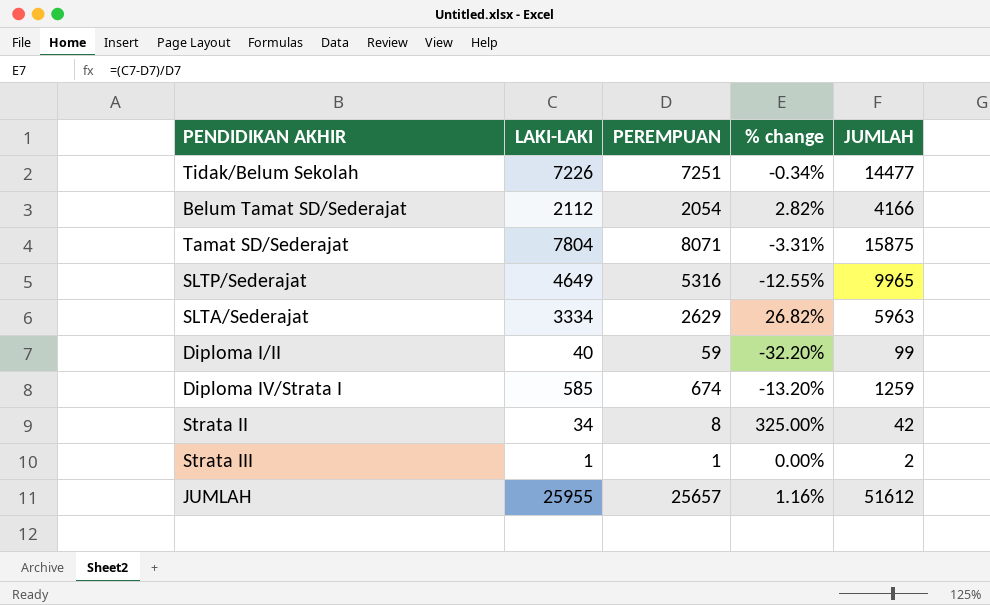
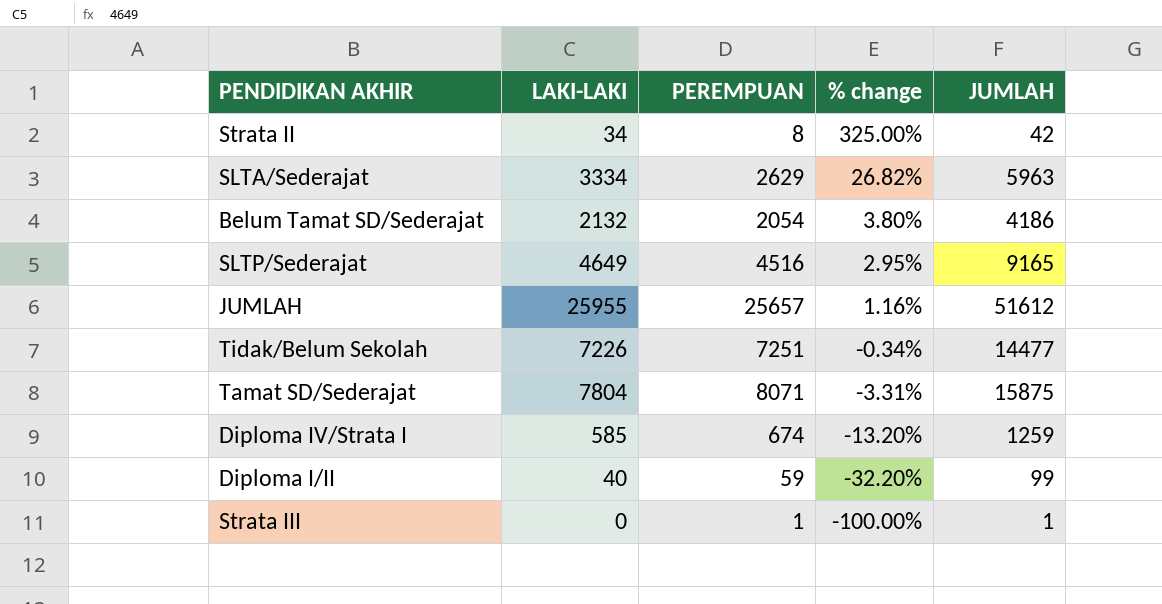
row order: none -> % change descending
Belum Tamat SD/Sederajat | LAKI-LAKI: 2112 -> 2132
Belum Tamat SD/Sederajat | % change: 2.82% -> 3.80%
Belum Tamat SD/Sederajat | JUMLAH: 4166 -> 4186
SLTP/Sederajat | PEREMPUAN: 5316 -> 4516
SLTP/Sederajat | % change: -12.55% -> 2.95%
SLTP/Sederajat | JUMLAH: 9965 -> 9165
Strata III | LAKI-LAKI: 1 -> 0
Strata III | % change: 0.00% -> -100.00%
Strata III | JUMLAH: 2 -> 1

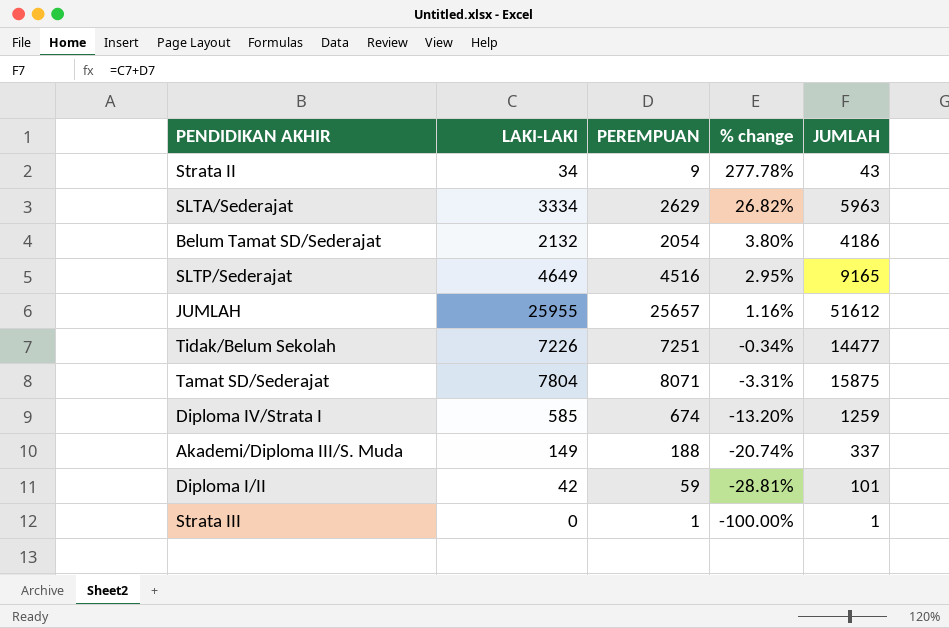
Strata II | PEREMPUAN: 8 -> 9
Strata II | % change: 325.00% -> 277.78%
Strata II | JUMLAH: 42 -> 43
row Akademi/Diploma III/S. Muda: none -> 149 | 188 | -20.74% | 337
Diploma I/II | LAKI-LAKI: 40 -> 42
Diploma I/II | % change: -32.20% -> -28.81%
Diploma I/II | JUMLAH: 99 -> 101

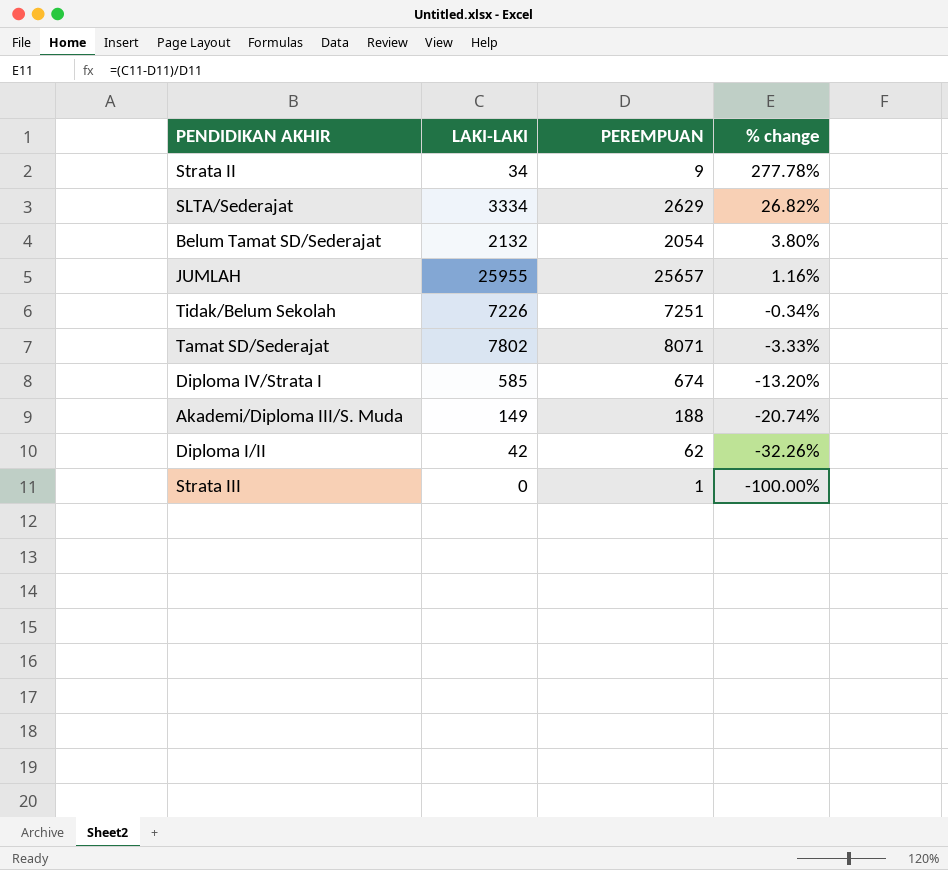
column JUMLAH | formula: [LAKI-LAKI] + [PEREMPUAN] -> none
row SLTP/Sederajat: 4649 | 4516 | 2.95% | 9165 -> none
Tamat SD/Sederajat | LAKI-LAKI: 7804 -> 7802
Tamat SD/Sederajat | % change: -3.31% -> -3.33%
Diploma I/II | PEREMPUAN: 59 -> 62
Diploma I/II | % change: -28.81% -> -32.26%

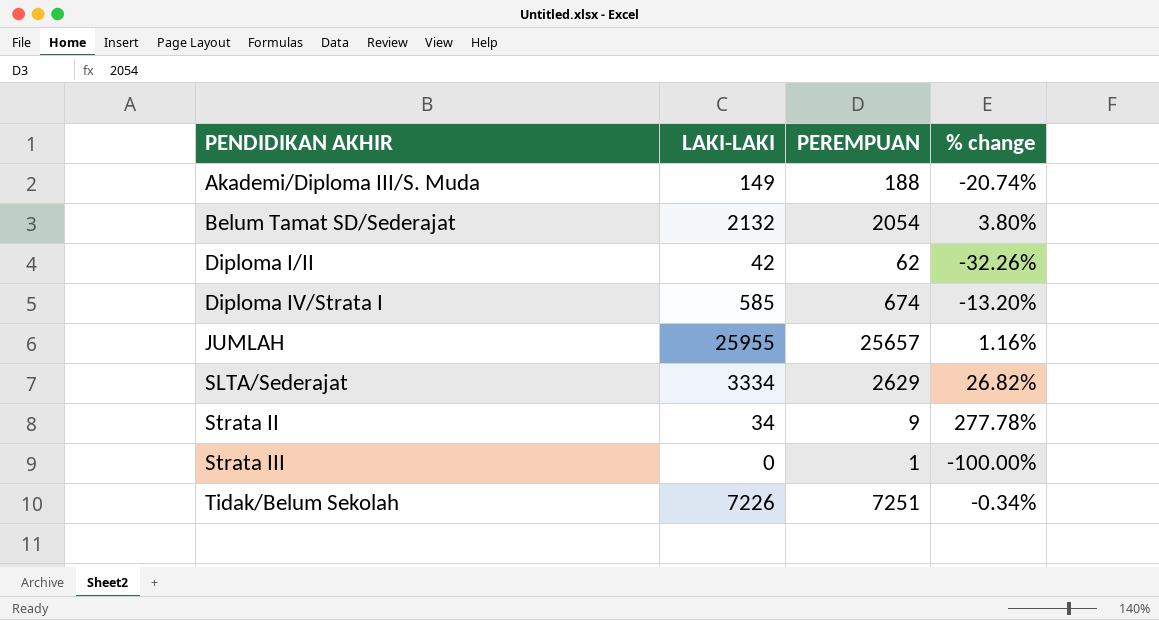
row order: % change descending -> PENDIDIKAN AKHIR ascending
row Tamat SD/Sederajat: 7802 | 8071 | -3.33% -> none

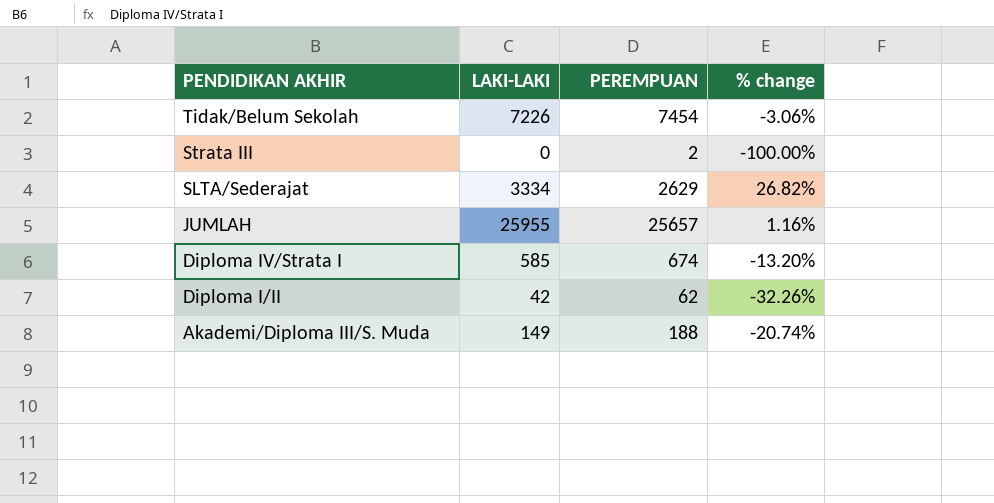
row order: PENDIDIKAN AKHIR ascending -> PENDIDIKAN AKHIR descending
row Belum Tamat SD/Sederajat: 2132 | 2054 | 3.80% -> none
row Strata II: 34 | 9 | 277.78% -> none
Tidak/Belum Sekolah | PEREMPUAN: 7251 -> 7454
Tidak/Belum Sekolah | % change: -0.34% -> -3.06%
Strata III | PEREMPUAN: 1 -> 2

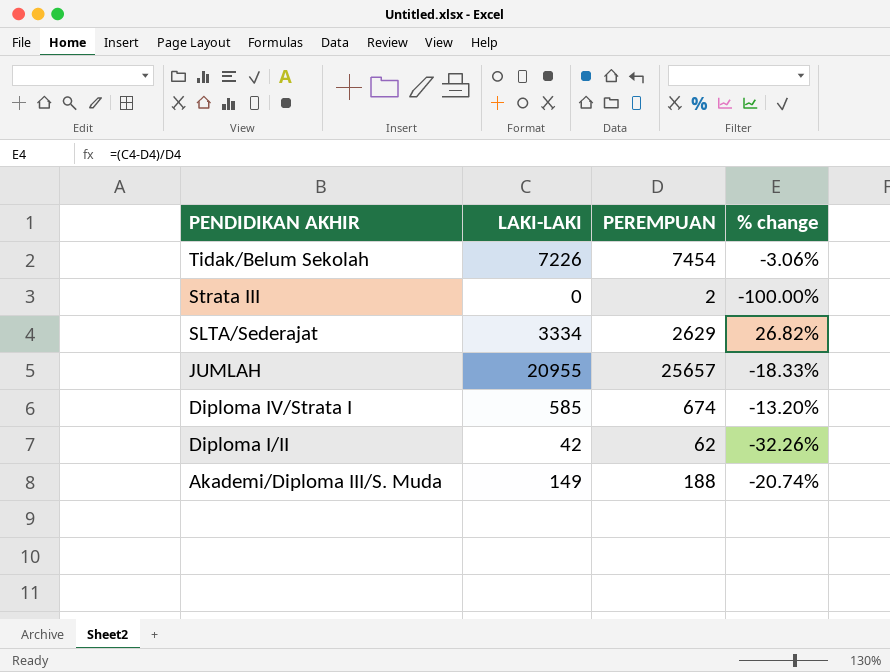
JUMLAH | LAKI-LAKI: 25955 -> 20955
JUMLAH | % change: 1.16% -> -18.33%

